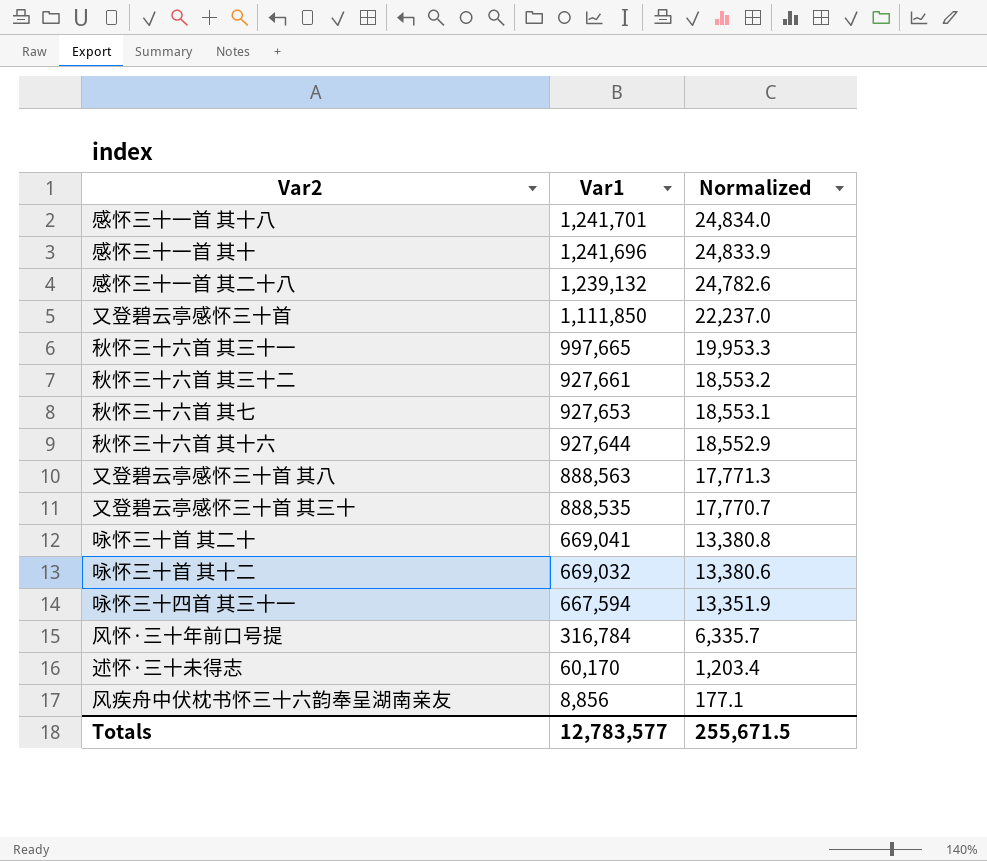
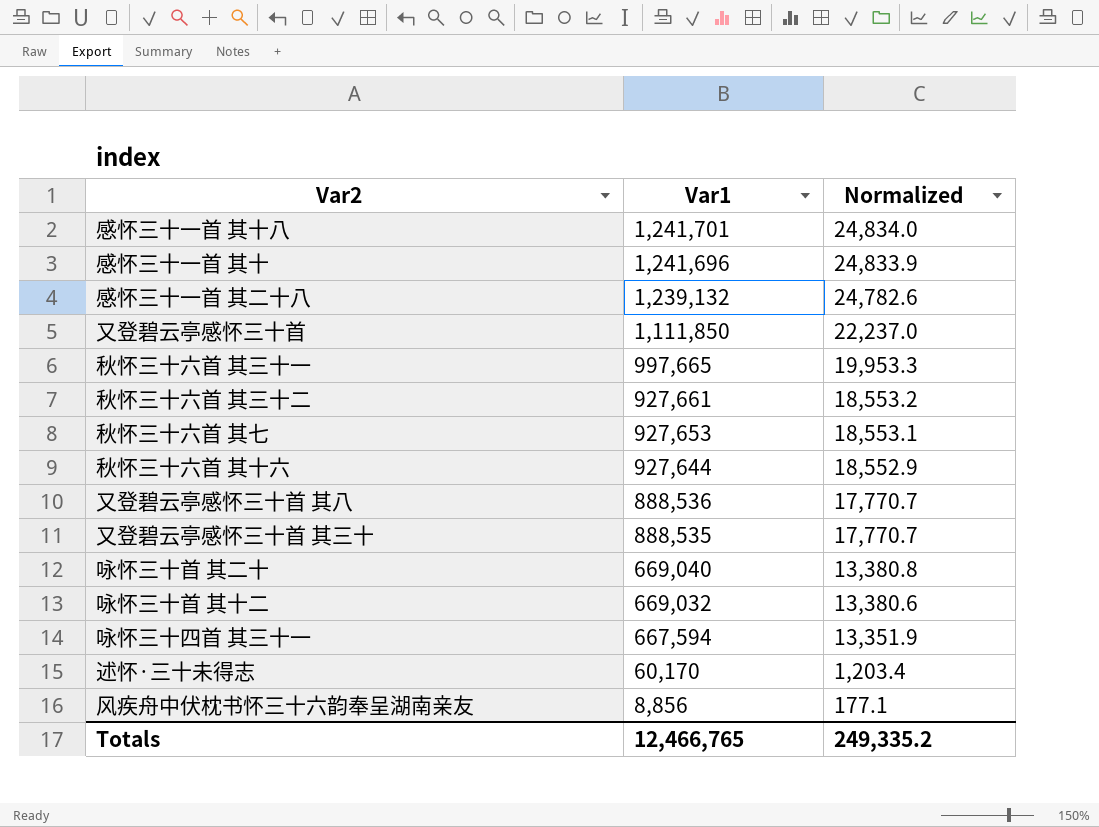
row 风怀·三十年前口号提: 316,784 | 6,335.7 -> none
又登碧云亭感怀三十首 其八 | Var1: 888,563 -> 888,536
又登碧云亭感怀三十首 其八 | Normalized: 17,771.3 -> 17,770.7
咏怀三十首 其二十 | Var1: 669,041 -> 669,040
Totals | Var1: 12,783,577 -> 12,466,765
Totals | Normalized: 255,671.5 -> 249,335.2

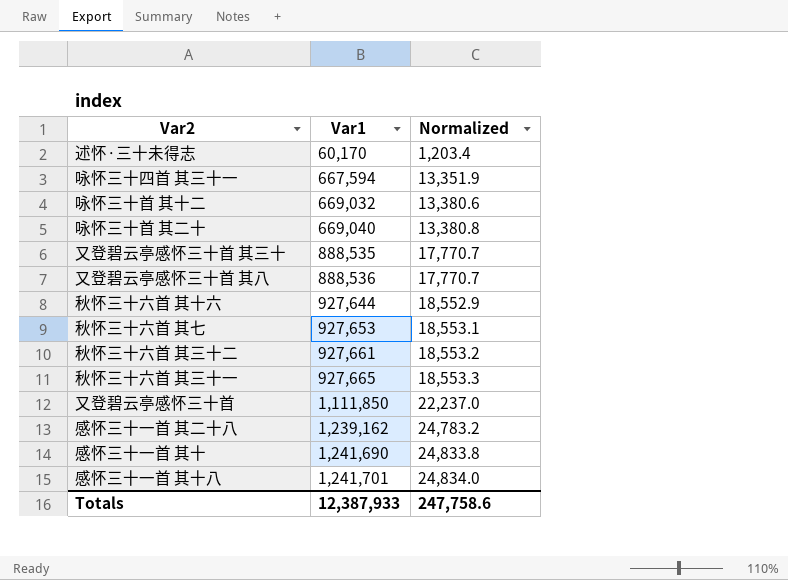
row order: Var1 descending -> Var1 ascending
row 风疾舟中伏枕书怀三十六韵奉呈湖南亲友: 8,856 | 177.1 -> none
秋怀三十六首 其三十一 | Var1: 997,665 -> 927,665
秋怀三十六首 其三十一 | Normalized: 19,953.3 -> 18,553.3
感怀三十一首 其二十八 | Var1: 1,239,132 -> 1,239,162
感怀三十一首 其二十八 | Normalized: 24,782.6 -> 24,783.2
感怀三十一首 其十 | Var1: 1,241,696 -> 1,241,690
感怀三十一首 其十 | Normalized: 24,833.9 -> 24,833.8
Totals | Var1: 12,466,765 -> 12,387,933
Totals | Normalized: 249,335.2 -> 247,758.6

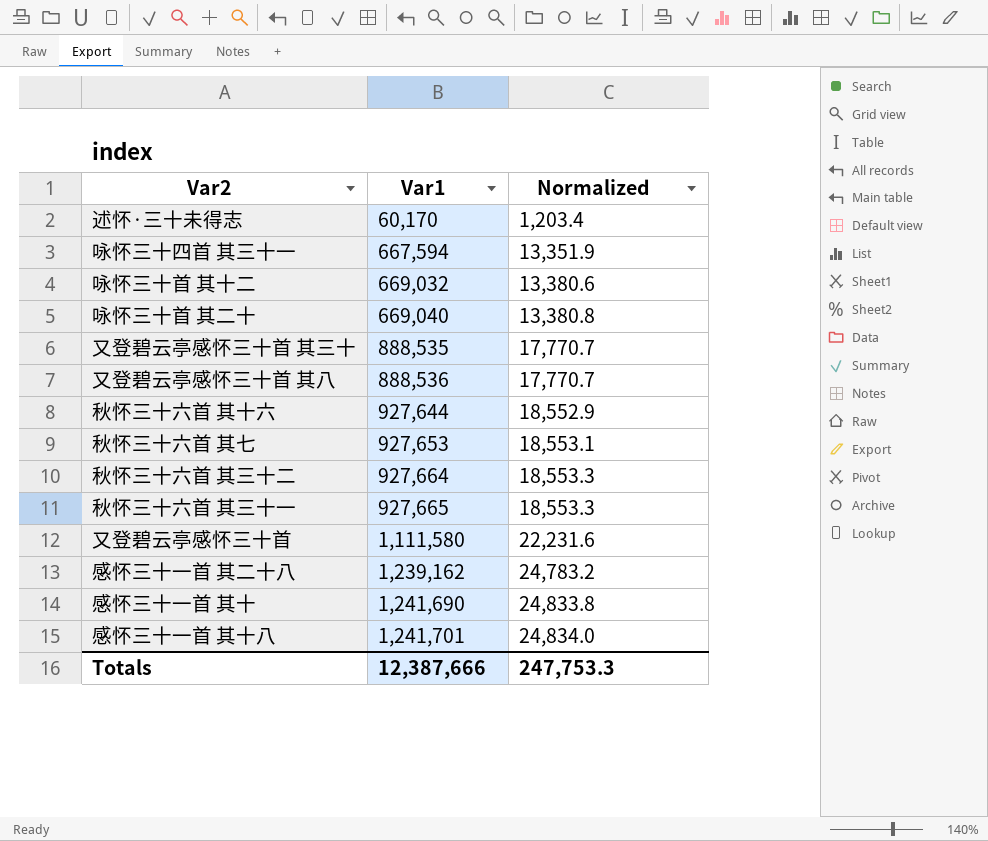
秋怀三十六首 其三十二 | Var1: 927,661 -> 927,664
秋怀三十六首 其三十二 | Normalized: 18,553.2 -> 18,553.3
又登碧云亭感怀三十首 | Var1: 1,111,850 -> 1,111,580
又登碧云亭感怀三十首 | Normalized: 22,237.0 -> 22,231.6
Totals | Var1: 12,387,933 -> 12,387,666
Totals | Normalized: 247,758.6 -> 247,753.3

